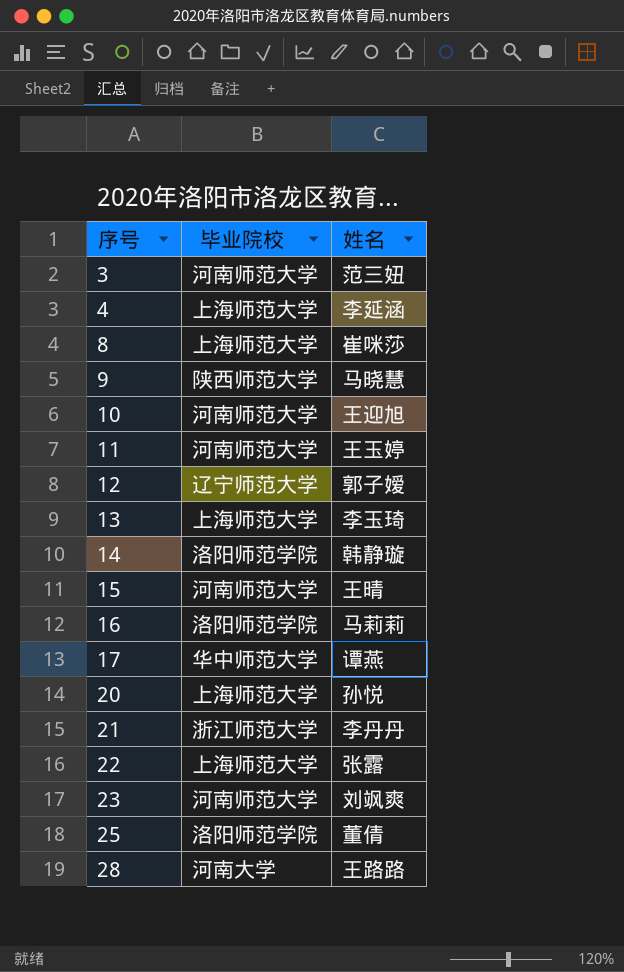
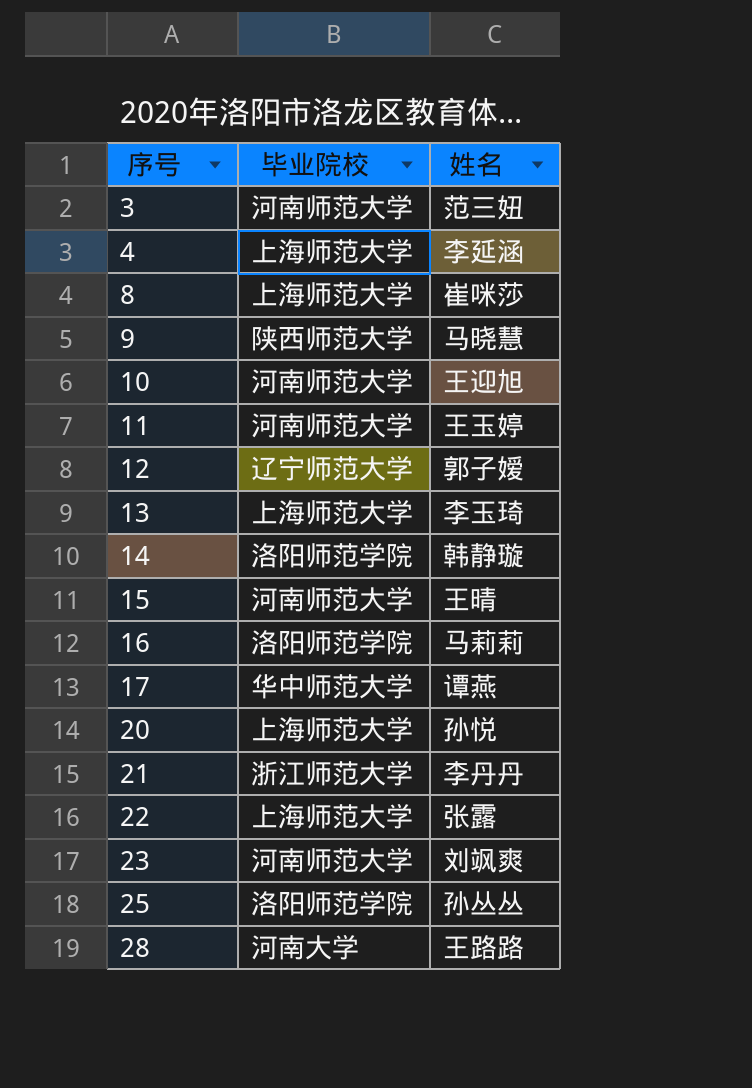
25 | 姓名: 董倩 -> 孙丛丛

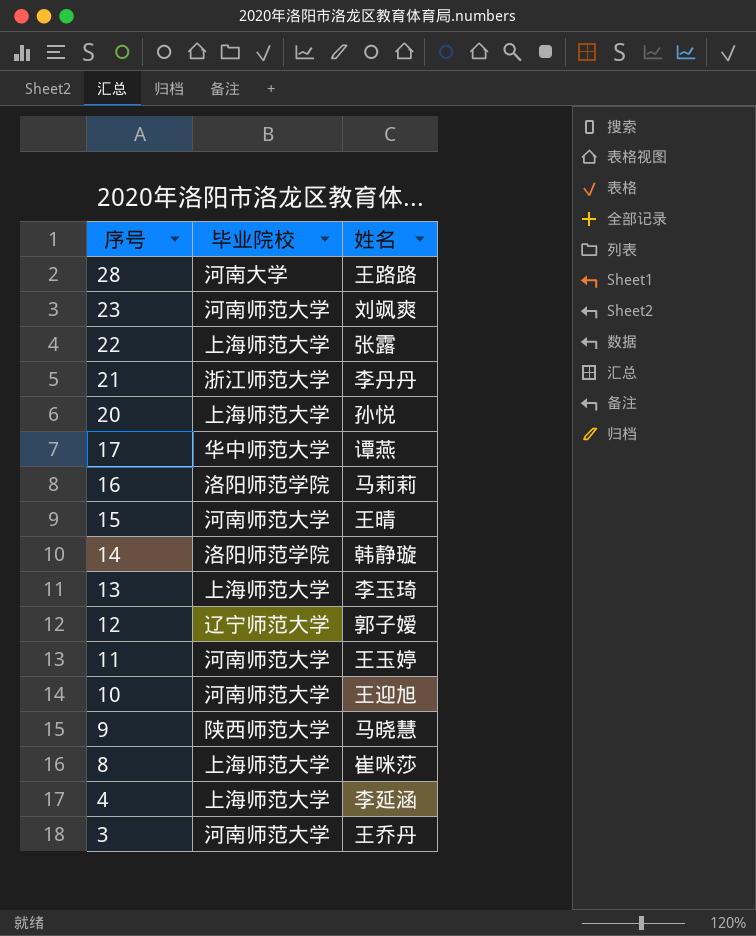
row order: 序号 ascending -> 序号 descending
row 25: 洛阳师范学院 | 孙丛丛 -> none
3 | 姓名: 范三妞 -> 王乔丹

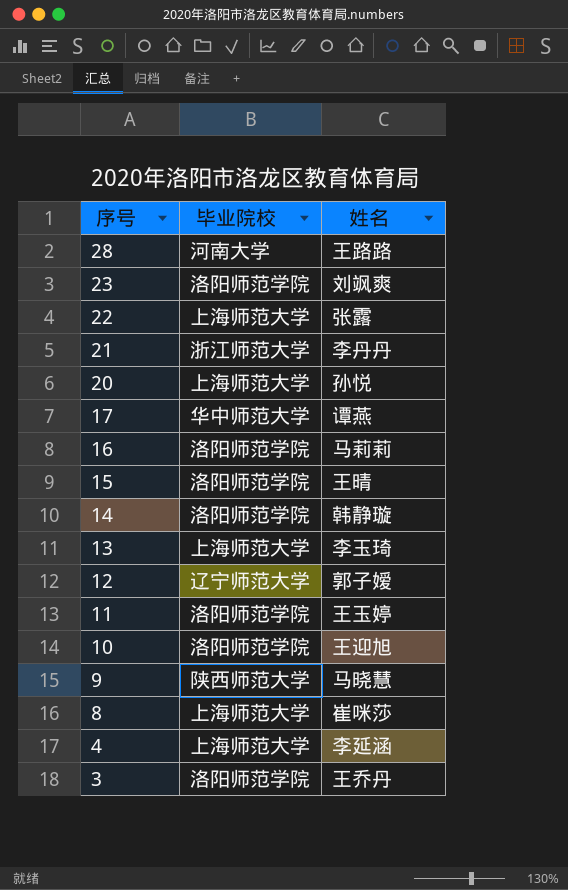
23 | 毕业院校: 河南师范大学 -> 洛阳师范学院
15 | 毕业院校: 河南师范大学 -> 洛阳师范学院
11 | 毕业院校: 河南师范大学 -> 洛阳师范学院
10 | 毕业院校: 河南师范大学 -> 洛阳师范学院
3 | 毕业院校: 河南师范大学 -> 洛阳师范学院

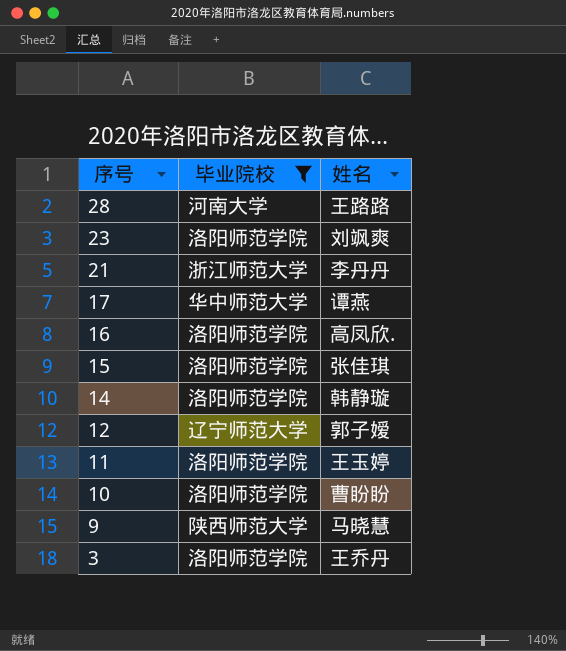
filter: none -> 毕业院校 != 上海师范大学
16 | 姓名: 马莉莉 -> 高凤欣.
15 | 姓名: 王晴 -> 张佳琪
10 | 姓名: 王迎旭 -> 曹盼盼

